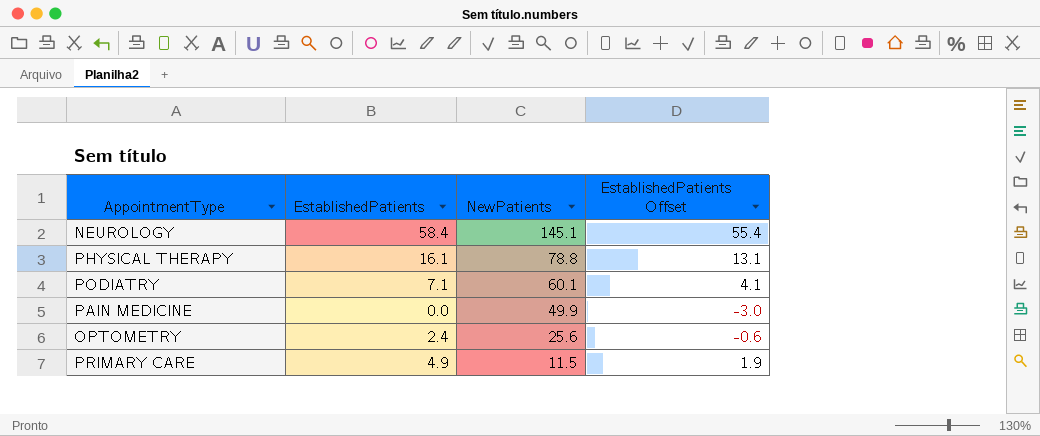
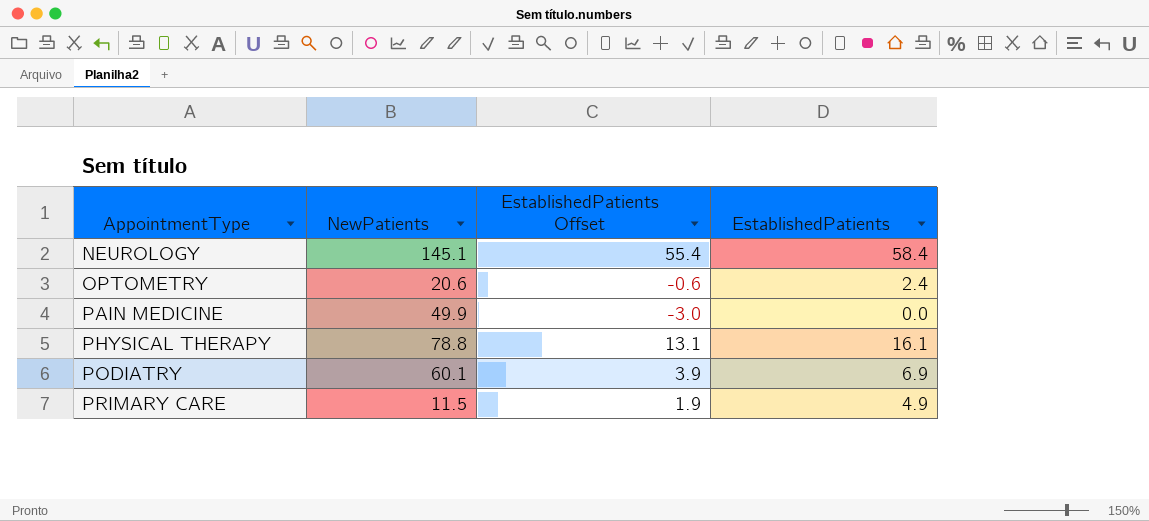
row order: NewPatients descending -> AppointmentType ascending
column EstablishedPatients | position: 2 -> 4
OPTOMETRY | NewPatients: 25.6 -> 20.6
PODIATRY | EstablishedPatients Offset: 4.1 -> 3.9
PODIATRY | EstablishedPatients: 7.1 -> 6.9

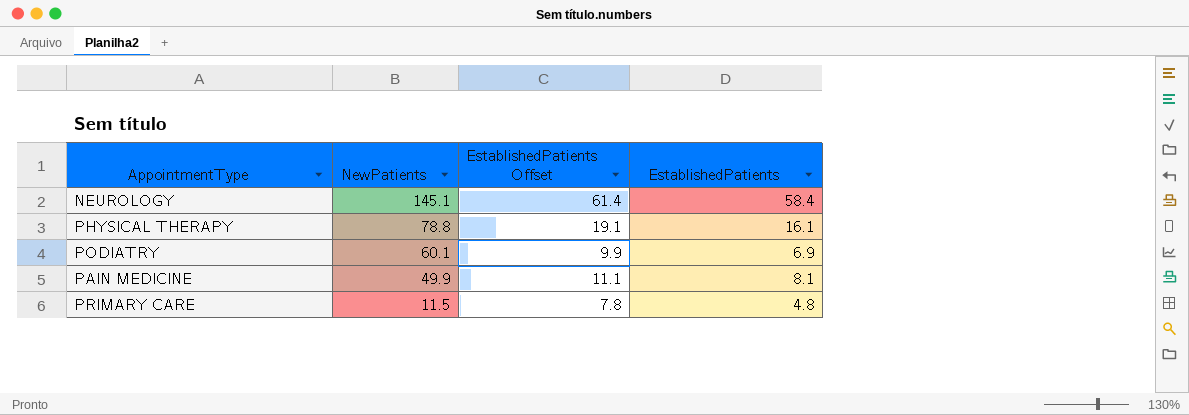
row order: AppointmentType ascending -> NewPatients descending
column EstablishedPatients Offset | formula: [EstablishedPatients] - 3 -> [EstablishedPatients] + 3
row OPTOMETRY: 20.6 | -0.6 | 2.4 -> none
PAIN MEDICINE | EstablishedPatients: 0.0 -> 8.1
PRIMARY CARE | EstablishedPatients: 4.9 -> 4.8

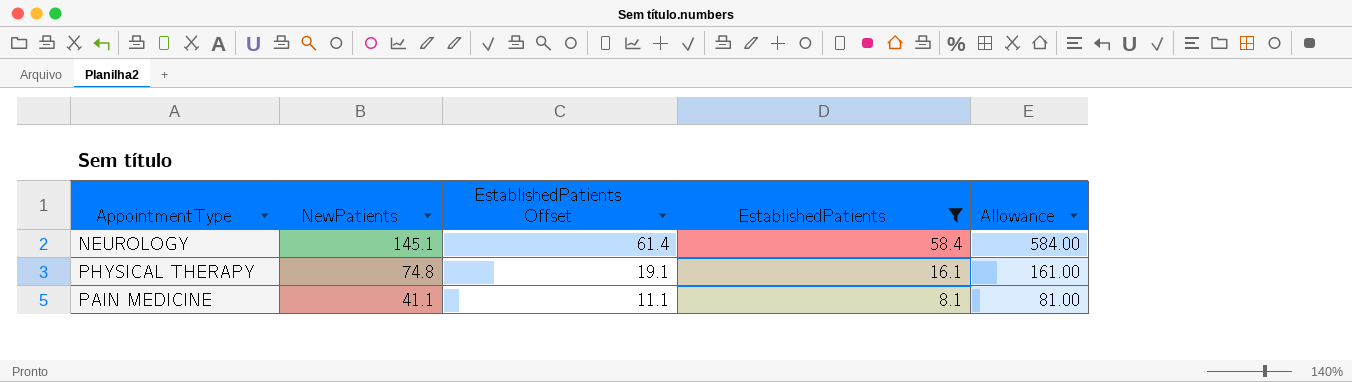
filter: none -> EstablishedPatients >= 8.1
column Allowance | formula: none -> [EstablishedPatients] * 10
PHYSICAL THERAPY | NewPatients: 78.8 -> 74.8
PAIN MEDICINE | NewPatients: 49.9 -> 41.1

